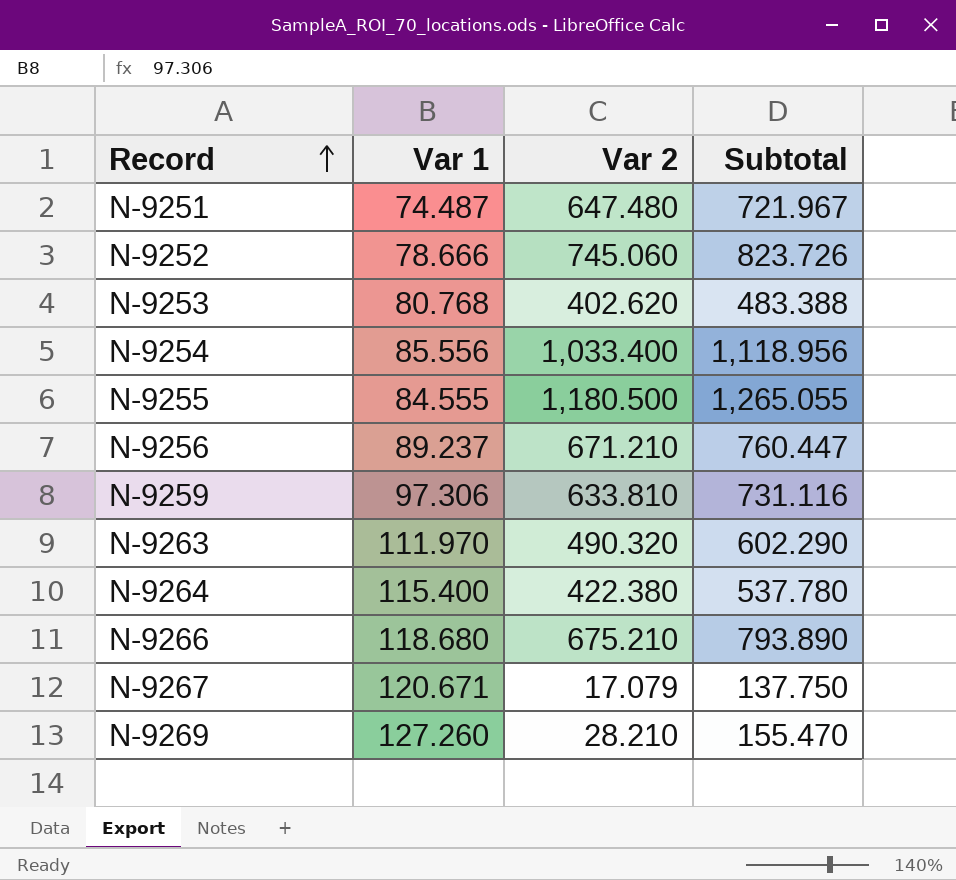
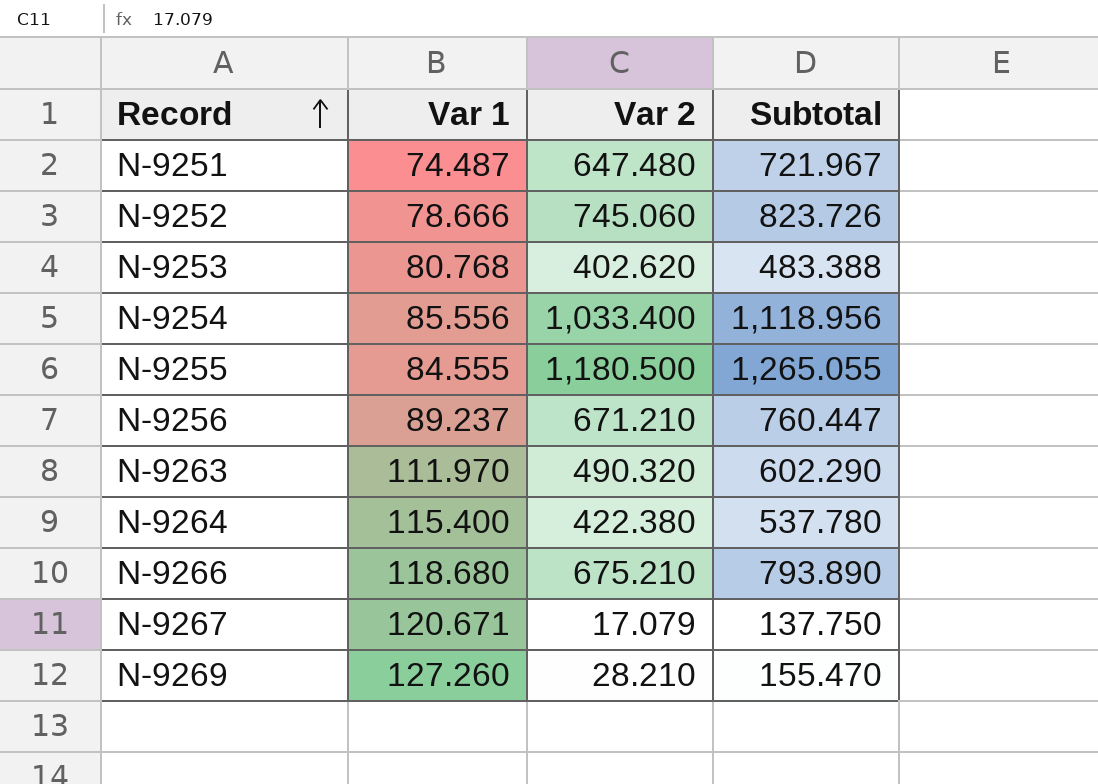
row N-9259: 97.306 | 633.810 | 731.116 -> none

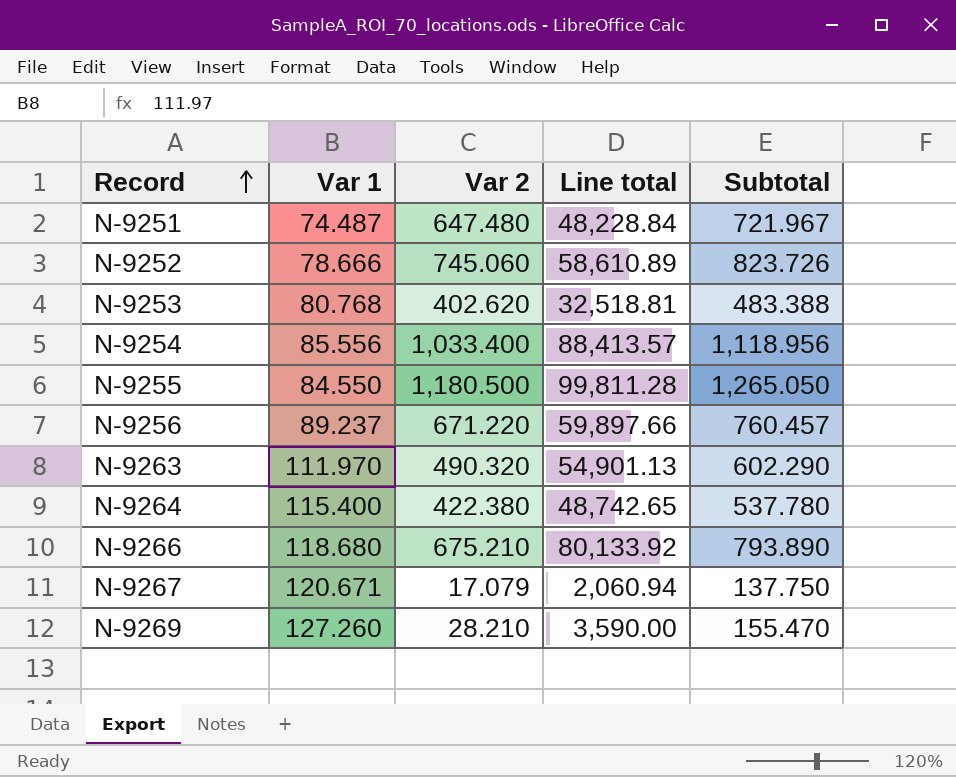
column Line total | formula: none -> [Var 1] * [Var 2]
N-9255 | Var 1: 84.555 -> 84.550
N-9255 | Subtotal: 1,265.055 -> 1,265.050
N-9256 | Var 2: 671.210 -> 671.220
N-9256 | Subtotal: 760.447 -> 760.457

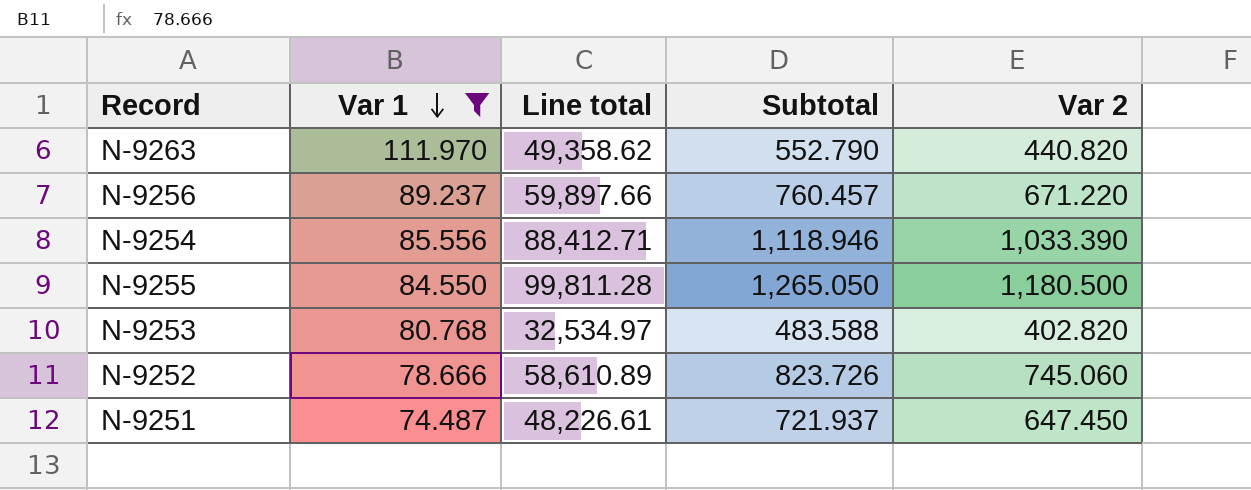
filter: none -> Var 1 <= 111.970
row order: Record ascending -> Var 1 descending
column Var 2 | position: 3 -> 5
N-9263 | Line total: 54,901.13 -> 49,358.62
N-9263 | Subtotal: 602.290 -> 552.790
N-9263 | Var 2: 490.320 -> 440.820
N-9254 | Line total: 88,413.57 -> 88,412.71
N-9254 | Subtotal: 1,118.956 -> 1,118.946
N-9254 | Var 2: 1,033.400 -> 1,033.390
N-9253 | Line total: 32,518.81 -> 32,534.97
N-9253 | Subtotal: 483.388 -> 483.588
N-9253 | Var 2: 402.620 -> 402.820
N-9251 | Line total: 48,228.84 -> 48,226.61
N-9251 | Subtotal: 721.967 -> 721.937
N-9251 | Var 2: 647.480 -> 647.450

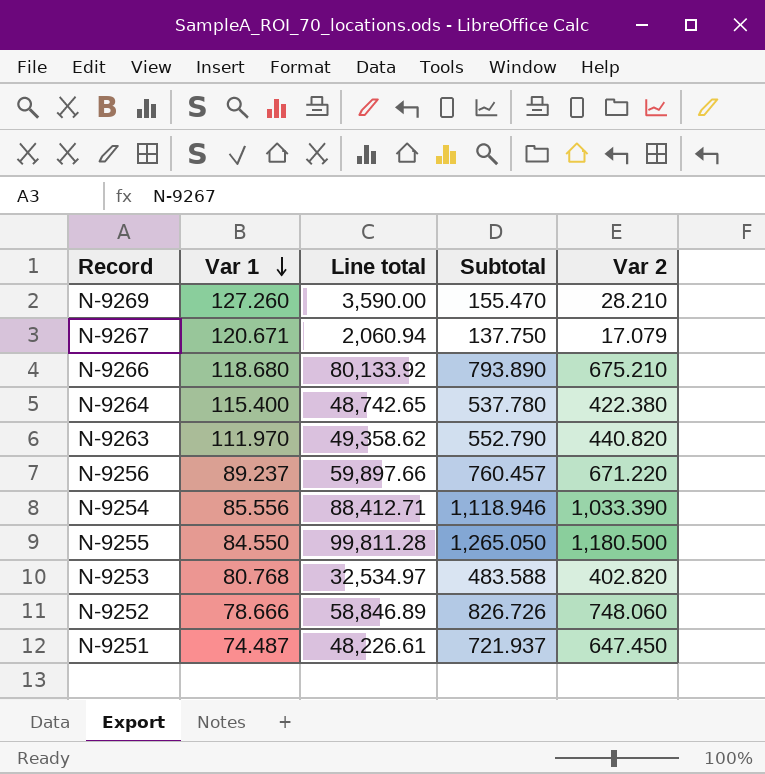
filter: Var 1 <= 111.970 -> none
N-9252 | Line total: 58,610.89 -> 58,846.89
N-9252 | Subtotal: 823.726 -> 826.726
N-9252 | Var 2: 745.060 -> 748.060

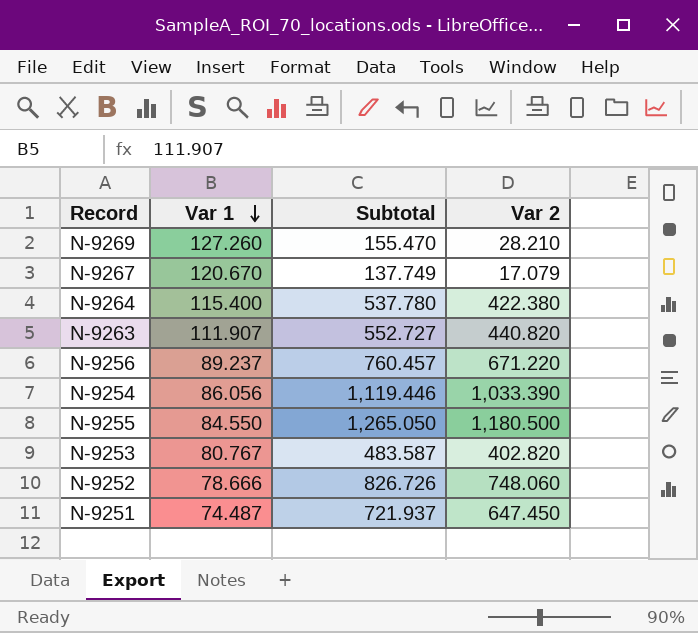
column Line total | formula: [Var 1] * [Var 2] -> none
row N-9266: 118.680 | 80,133.92 | 793.890 | 675.210 -> none
N-9267 | Var 1: 120.671 -> 120.670
N-9267 | Subtotal: 137.750 -> 137.749
N-9263 | Var 1: 111.970 -> 111.907
N-9263 | Subtotal: 552.790 -> 552.727
N-9254 | Var 1: 85.556 -> 86.056
N-9254 | Subtotal: 1,118.946 -> 1,119.446
N-9253 | Var 1: 80.768 -> 80.767
N-9253 | Subtotal: 483.588 -> 483.587

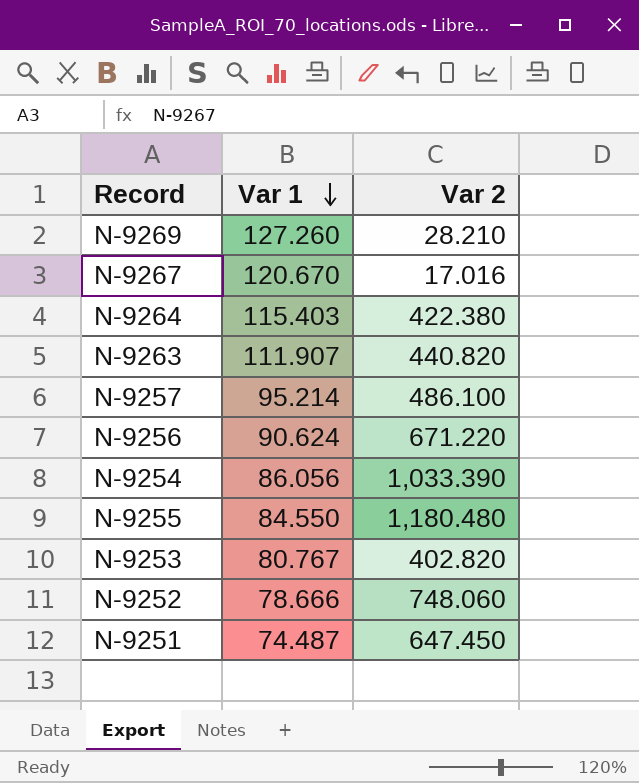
column Subtotal | formula: [Var 1] + [Var 2] -> none
N-9267 | Var 2: 17.079 -> 17.016
N-9264 | Var 1: 115.400 -> 115.403
row N-9257: none -> 95.214 | 486.100
N-9256 | Var 1: 89.237 -> 90.624
N-9255 | Var 2: 1,180.500 -> 1,180.480

